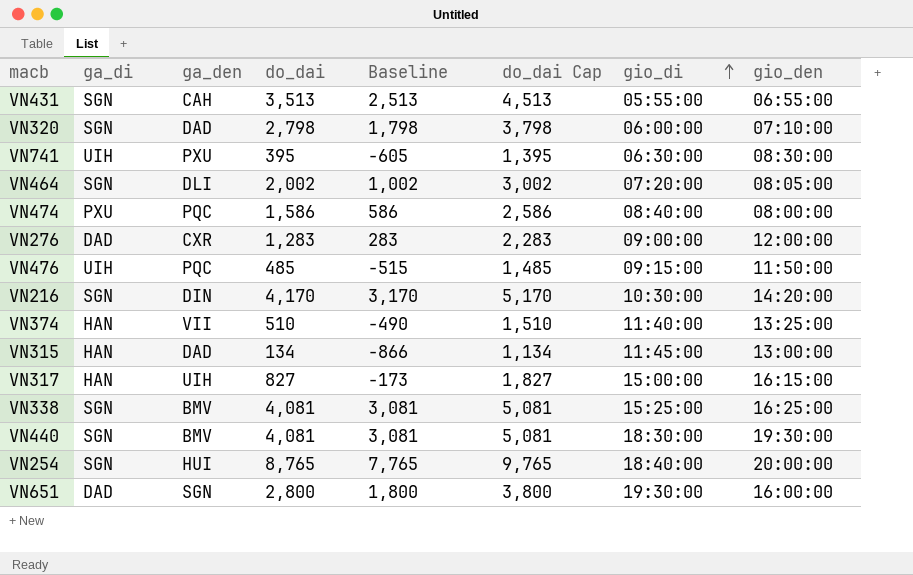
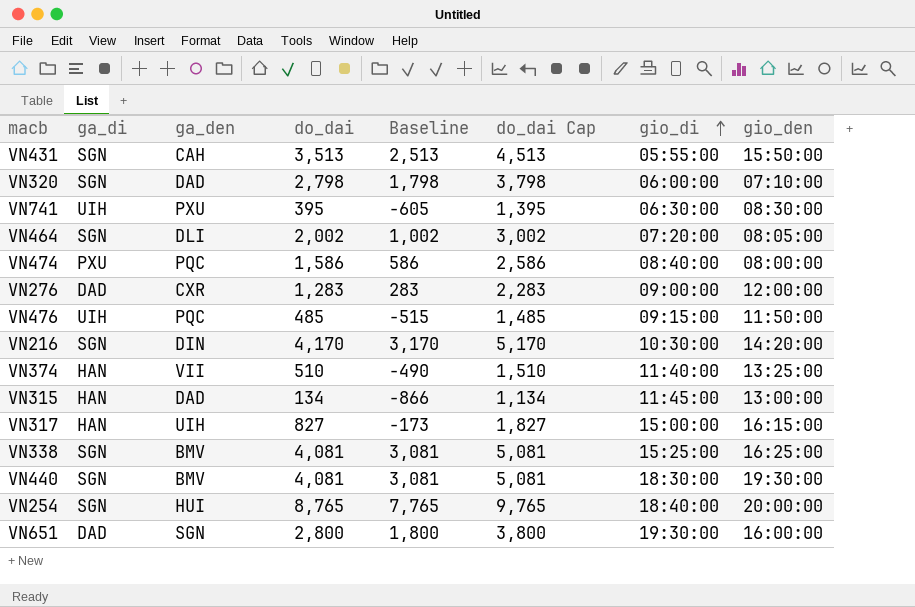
VN431 | gio_den: 06:55:00 -> 15:50:00

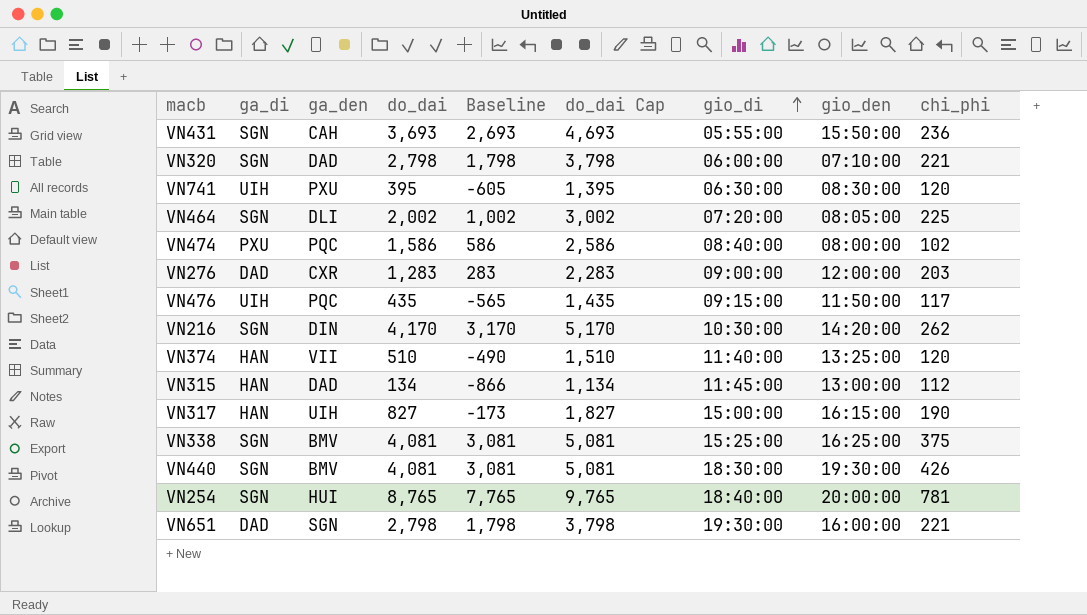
column chi_phi | position: none -> 9
VN431 | do_dai: 3,513 -> 3,693
VN431 | Baseline: 2,513 -> 2,693
VN431 | do_dai Cap: 4,513 -> 4,693
VN476 | do_dai: 485 -> 435
VN476 | Baseline: -515 -> -565
VN476 | do_dai Cap: 1,485 -> 1,435
VN651 | do_dai: 2,800 -> 2,798
VN651 | Baseline: 1,800 -> 1,798
VN651 | do_dai Cap: 3,800 -> 3,798

